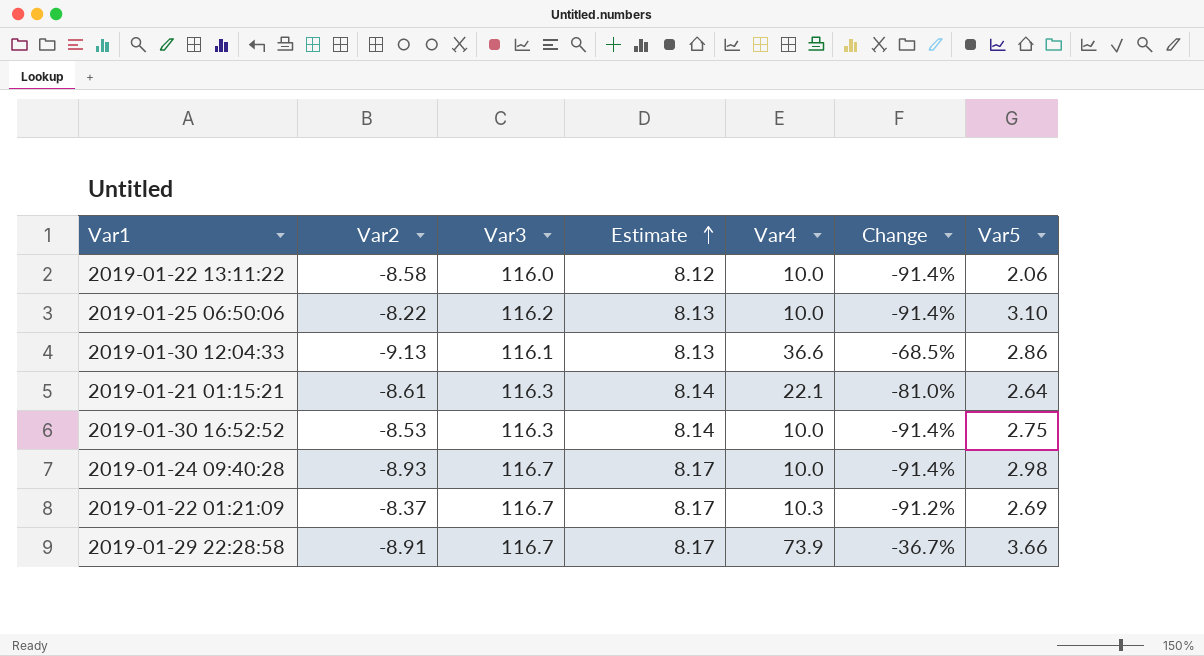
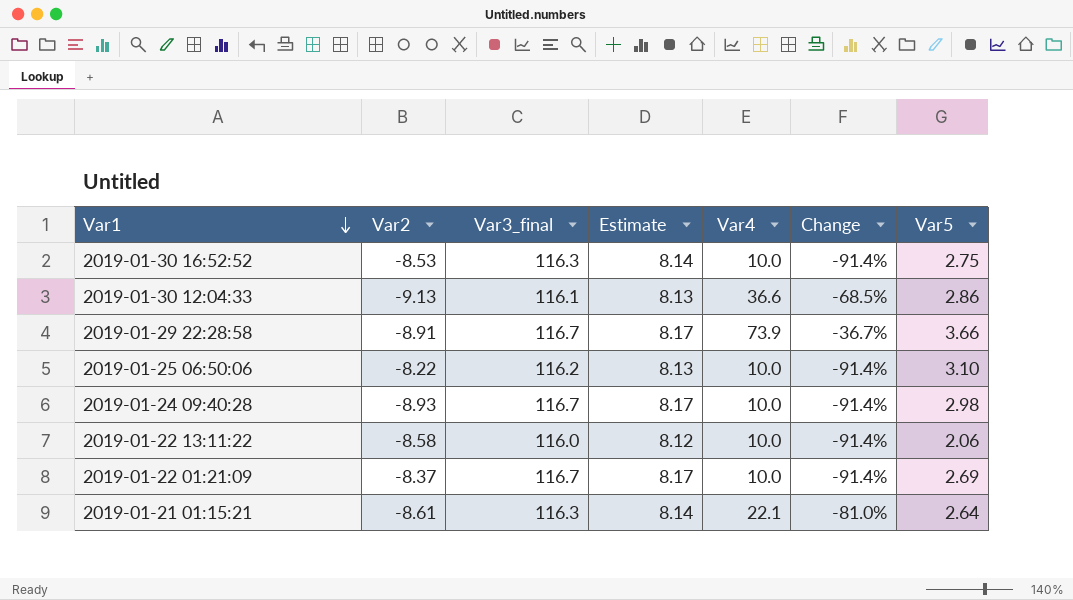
row order: Estimate ascending -> Var1 descending
column name: Var3 -> Var3_final
2019-01-22 01:21:09 | Var4: 10.3 -> 10.0
2019-01-22 01:21:09 | Change: -91.2% -> -91.4%

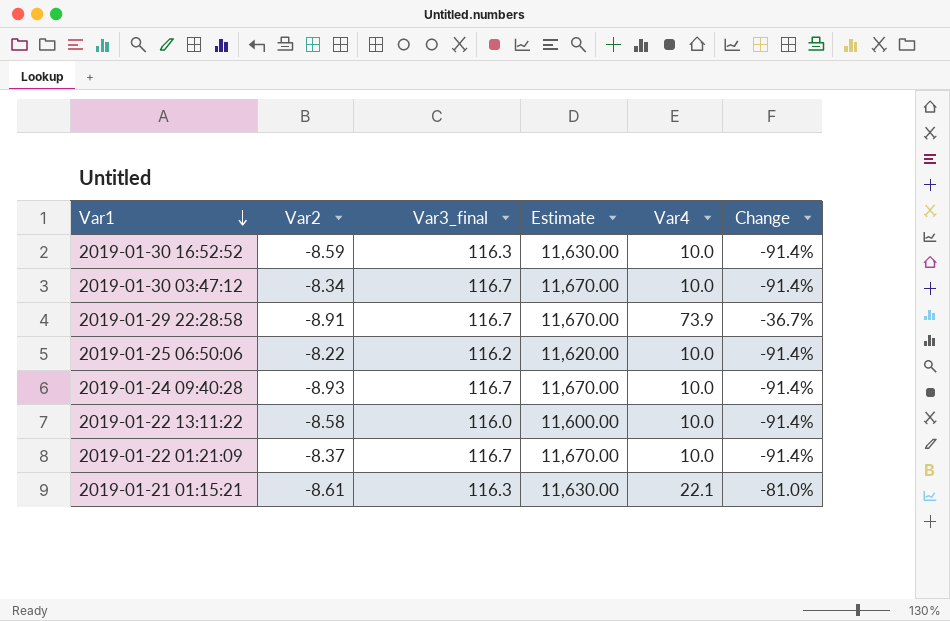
column Var5 | position: 7 -> none
column Estimate | formula: [Var3_final] * 0.07 -> [Var3_final] * 100
row 2019-01-30 12:04:33: -9.13 | 116.1 | 8.13 | 36.6 | -68.5% | 2.86 -> none
2019-01-30 16:52:52 | Var2: -8.53 -> -8.59
row 2019-01-30 03:47:12: none -> -8.34 | 116.7 | 11,670.00 | 10.0 | -91.4%

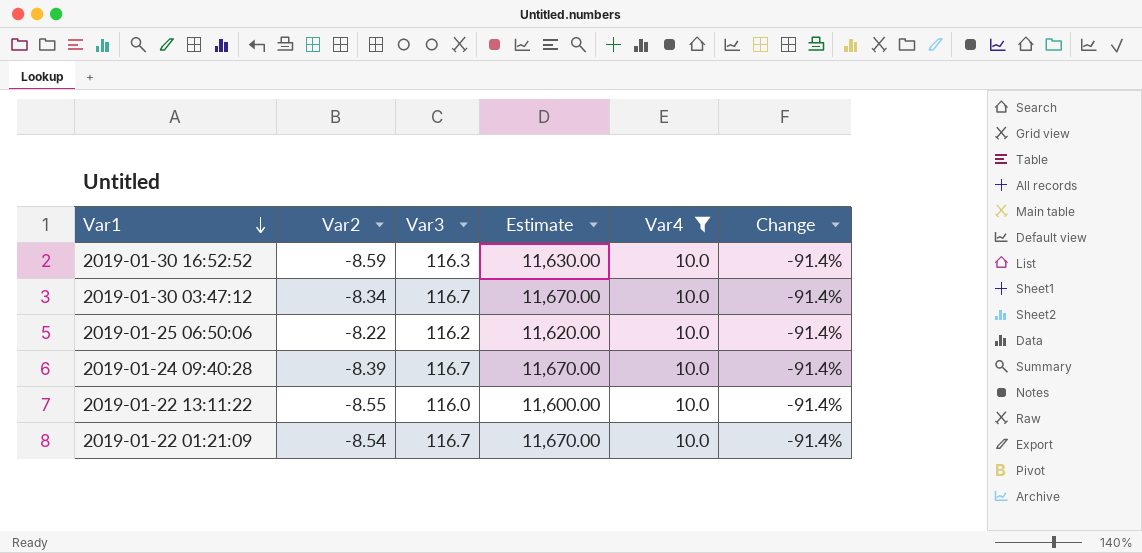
filter: none -> Var4 = 10.0
column name: Var3_final -> Var3
2019-01-24 09:40:28 | Var2: -8.93 -> -8.39
2019-01-22 13:11:22 | Var2: -8.58 -> -8.55
2019-01-22 01:21:09 | Var2: -8.37 -> -8.54

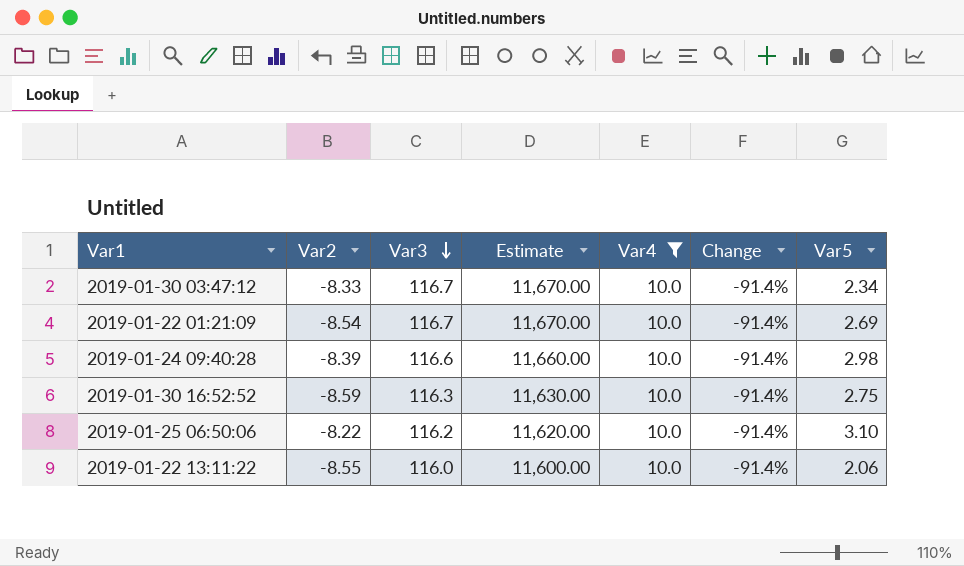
row order: Var1 descending -> Var3 descending
column Var5 | position: none -> 7
2019-01-30 03:47:12 | Var2: -8.34 -> -8.33
2019-01-24 09:40:28 | Var3: 116.7 -> 116.6
2019-01-24 09:40:28 | Estimate: 11,670.00 -> 11,660.00

